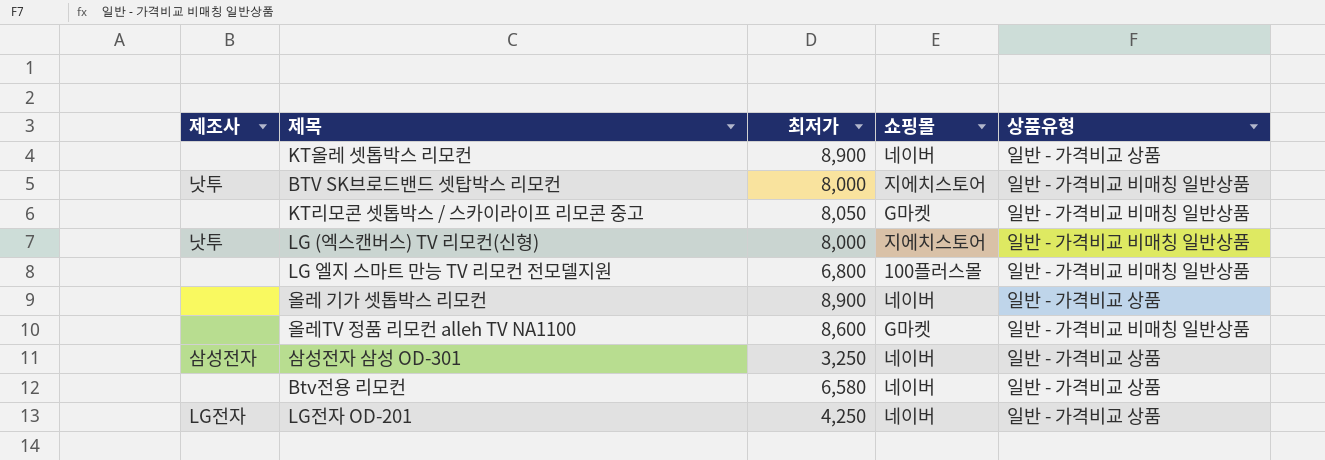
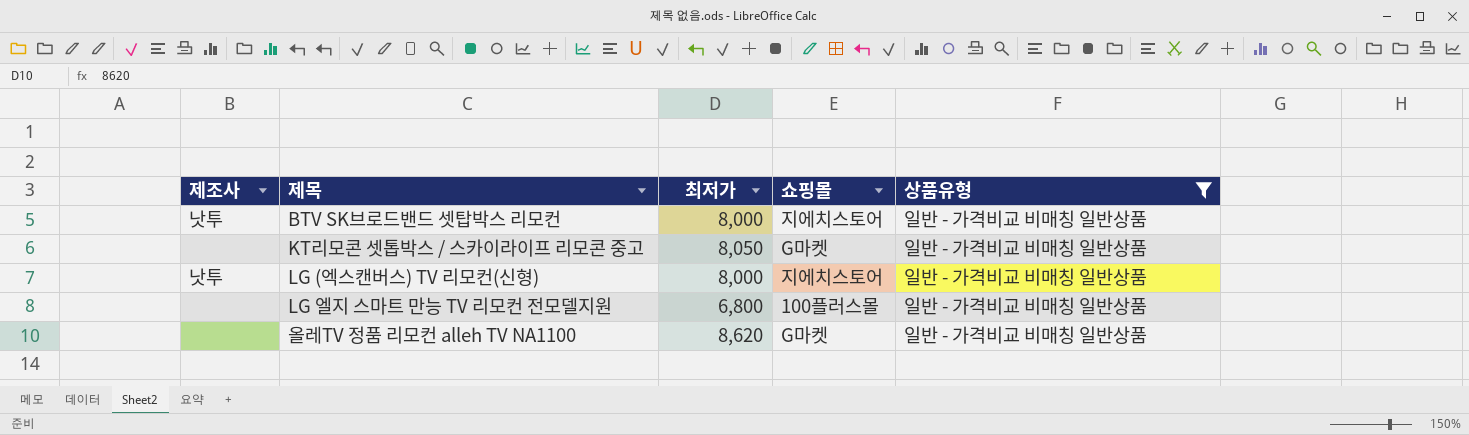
filter: none -> 상품유형 = 일반 - 가격비교 비매칭 일반상품
올레TV 정품 리모컨 alleh TV NA1100 | 최저가: 8,600 -> 8,620

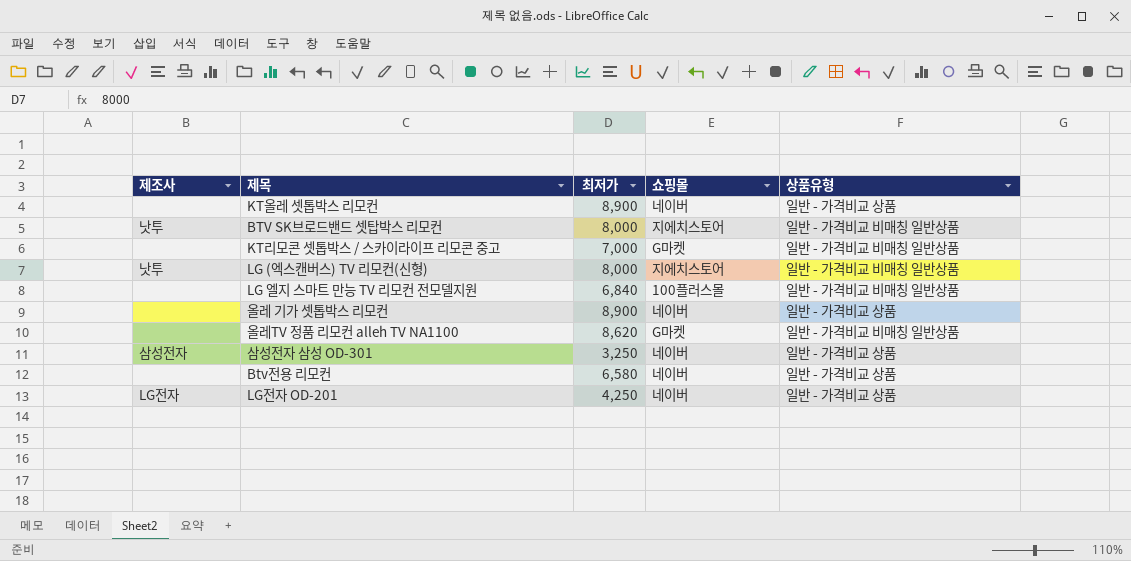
filter: 상품유형 = 일반 - 가격비교 비매칭 일반상품 -> none
KT리모콘 셋톱박스 / 스카이라이프 리모콘 중고 | 최저가: 8,050 -> 7,000
LG 엘지 스마트 만능 TV 리모컨 전모델지원 | 최저가: 6,800 -> 6,840

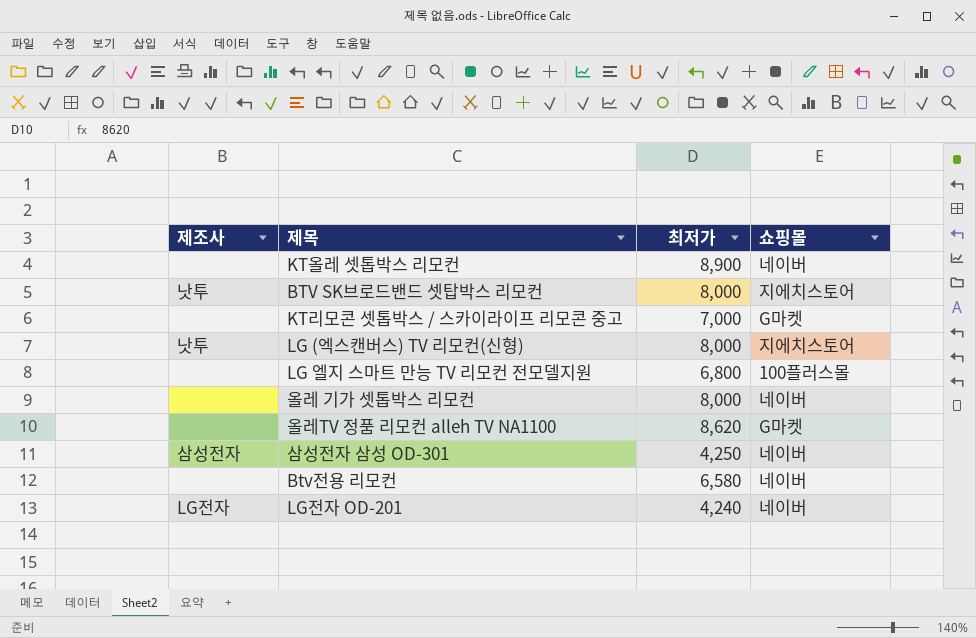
column 상품유형 | position: 5 -> none
LG 엘지 스마트 만능 TV 리모컨 전모델지원 | 최저가: 6,840 -> 6,800
올레 기가 셋톱박스 리모컨 | 최저가: 8,900 -> 8,000
삼성전자 삼성 OD-301 | 최저가: 3,250 -> 4,250
LG전자 OD-201 | 최저가: 4,250 -> 4,240

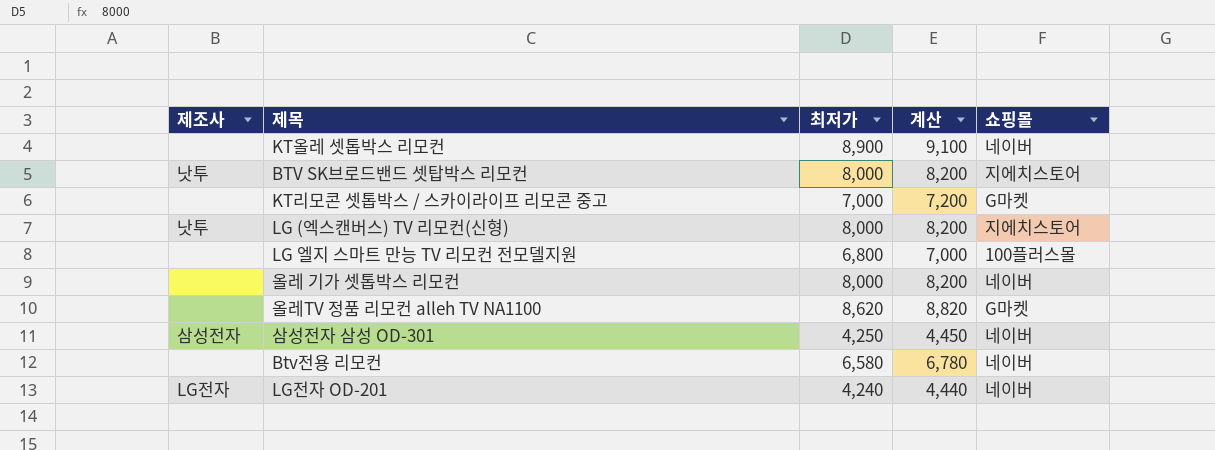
column 계산 | formula: none -> [최저가] + 200

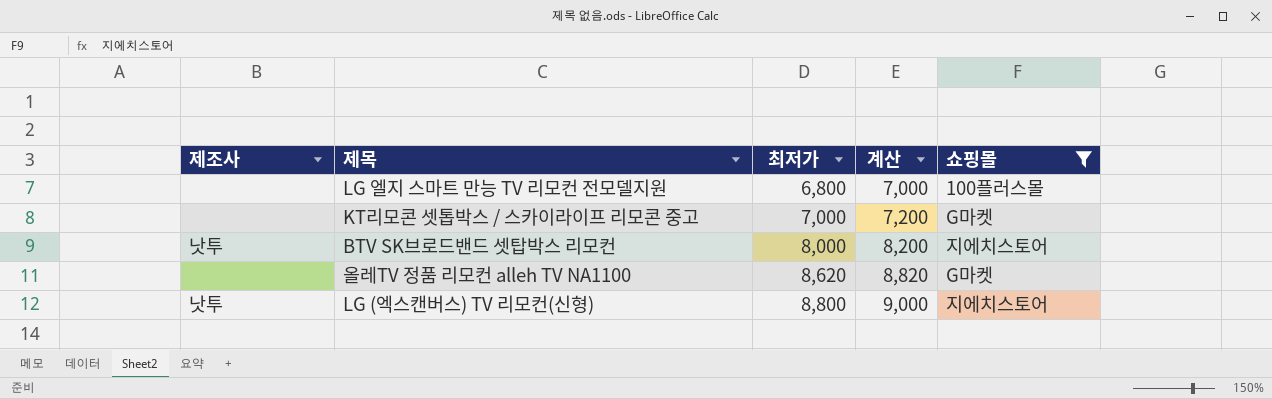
filter: none -> 쇼핑몰 != 네이버
row order: none -> 최저가 ascending
LG (엑스캔버스) TV 리모컨(신형) | 최저가: 8,000 -> 8,800
LG (엑스캔버스) TV 리모컨(신형) | 계산: 8,200 -> 9,000

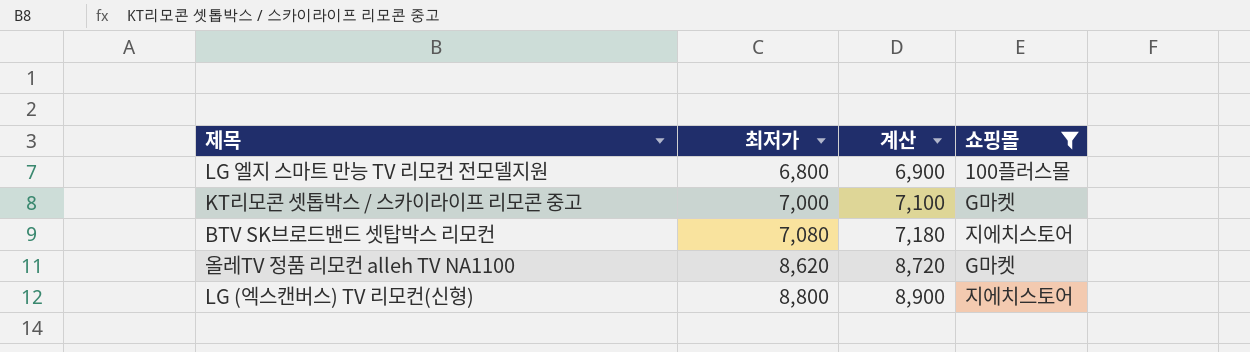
column 제조사 | position: 1 -> none
column 계산 | formula: [최저가] + 200 -> [최저가] + 100
BTV SK브로드밴드 셋탑박스 리모컨 | 최저가: 8,000 -> 7,080

